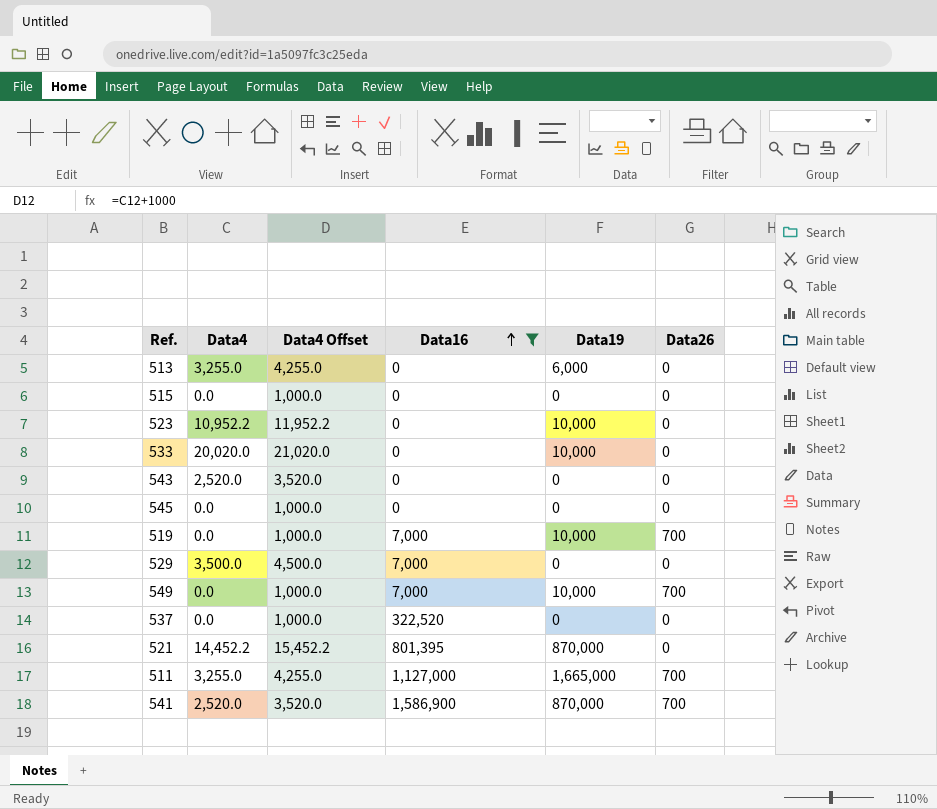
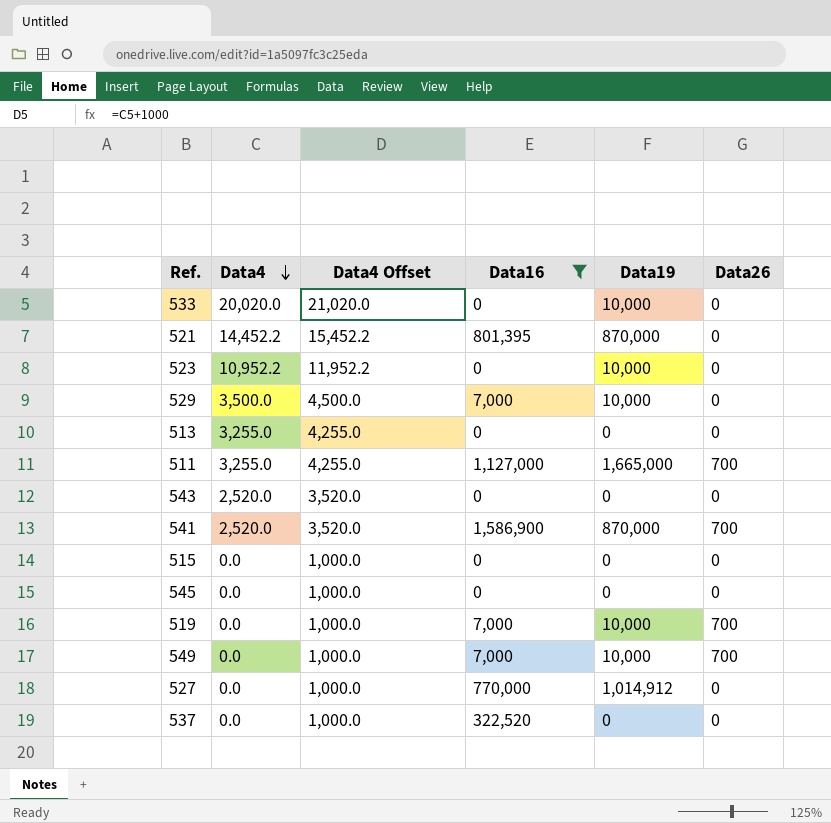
row order: Data16 ascending -> Data4 descending
529 | Data19: 0 -> 10,000
513 | Data19: 6,000 -> 0
row 527: none -> 0.0 | 1,000.0 | 770,000 | 1,014,912 | 0

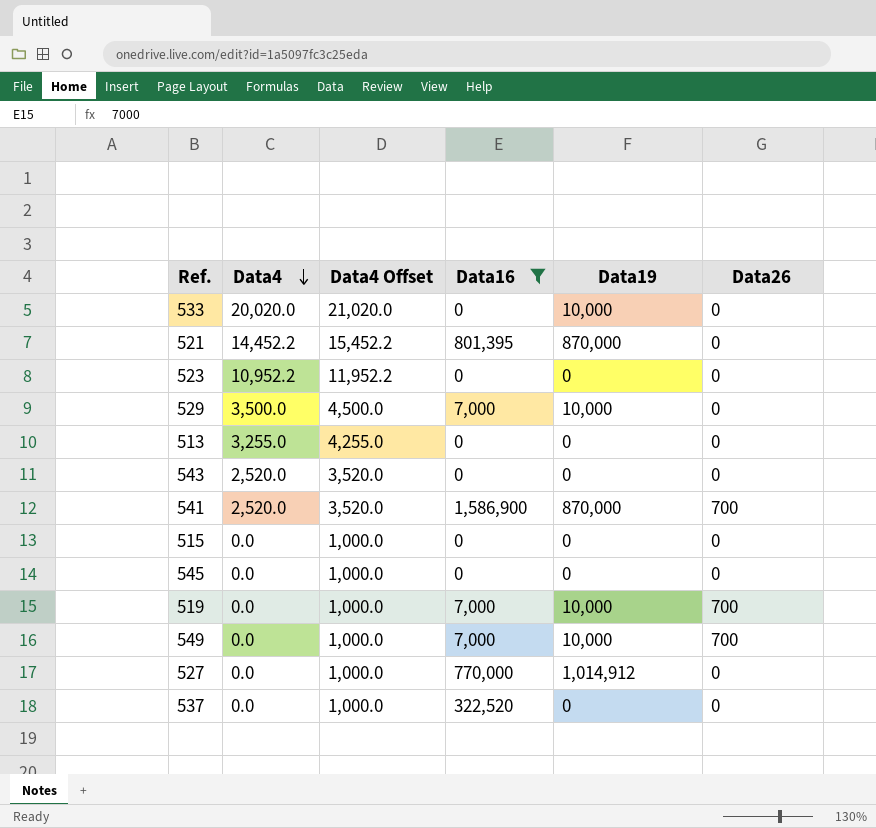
row 511: 3,255.0 | 4,255.0 | 1,127,000 | 1,665,000 | 700 -> none
523 | Data19: 10,000 -> 0

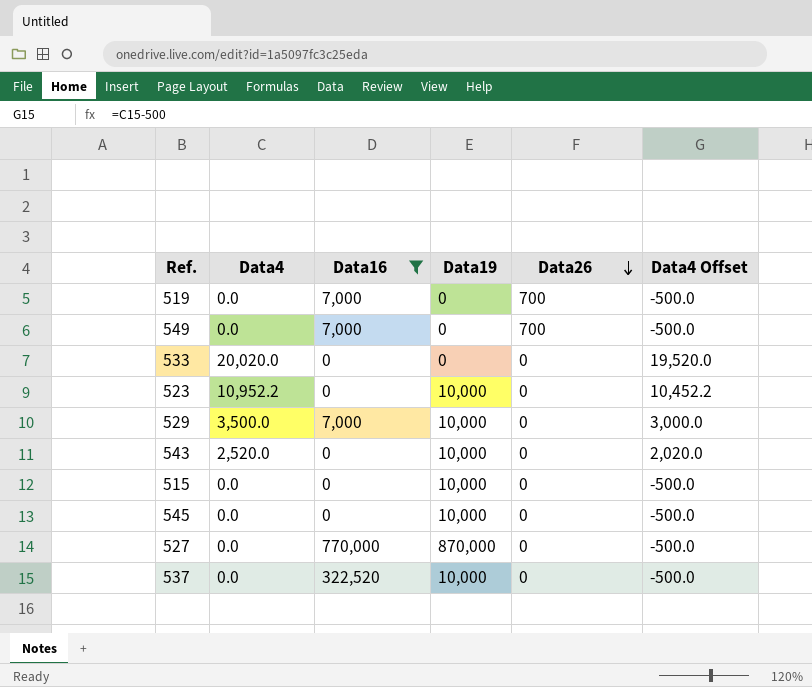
row order: Data4 descending -> Data26 descending
column Data4 Offset | formula: [Data4] + 1000 -> [Data4] - 500
column Data4 Offset | position: 3 -> 6
row 521: 14,452.2 | 15,452.2 | 801,395 | 870,000 | 0 -> none
row 513: 3,255.0 | 4,255.0 | 0 | 0 | 0 -> none
row 541: 2,520.0 | 3,520.0 | 1,586,900 | 870,000 | 700 -> none
519 | Data19: 10,000 -> 0
549 | Data19: 10,000 -> 0
533 | Data19: 10,000 -> 0
523 | Data19: 0 -> 10,000
543 | Data19: 0 -> 10,000
515 | Data19: 0 -> 10,000
545 | Data19: 0 -> 10,000
527 | Data19: 1,014,912 -> 870,000
537 | Data19: 0 -> 10,000

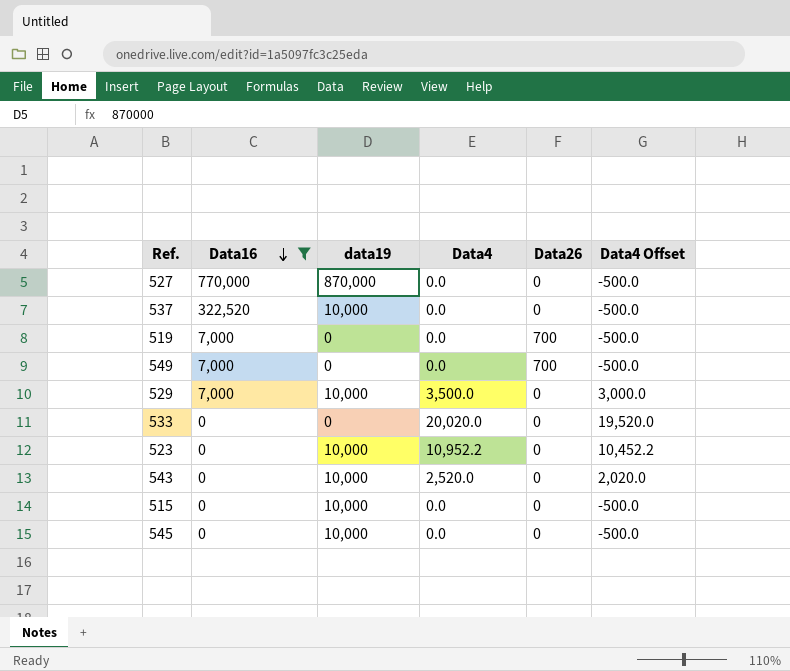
row order: Data26 descending -> Data16 descending
column name: Data19 -> data19
column Data4 | position: 2 -> 4

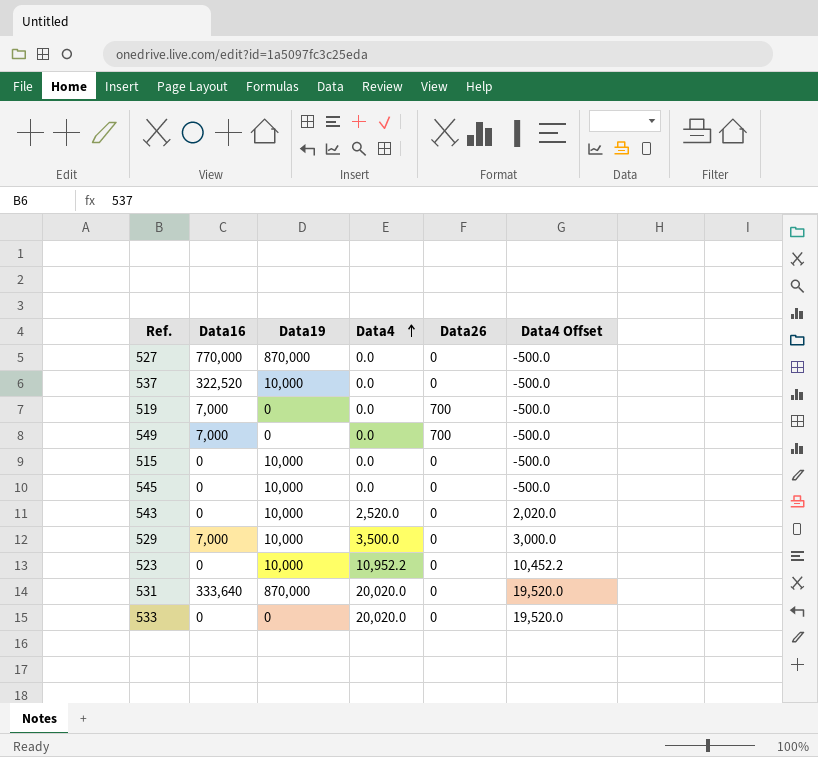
filter: Data16 != 333,640 -> none
row order: Data16 descending -> Data4 ascending
column name: data19 -> Data19

